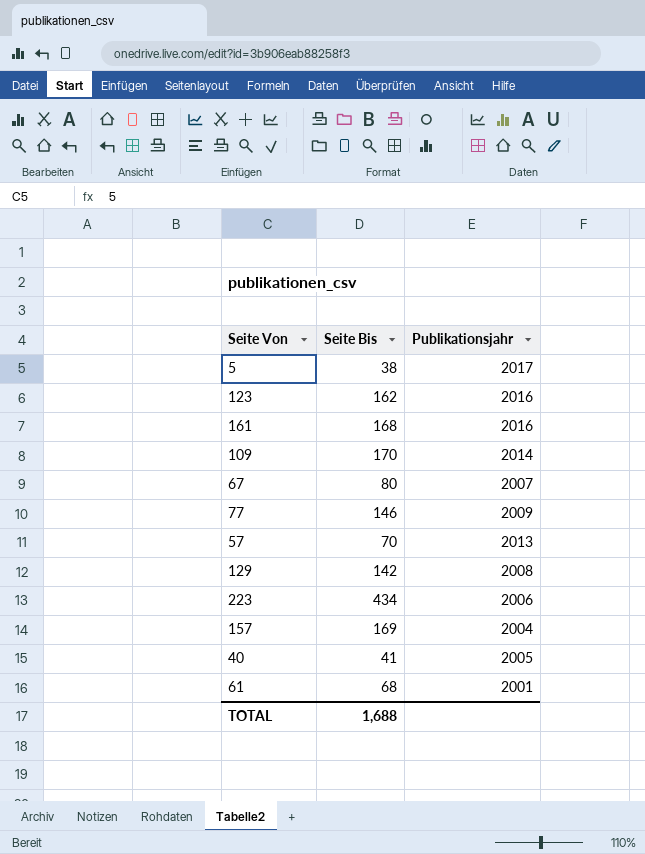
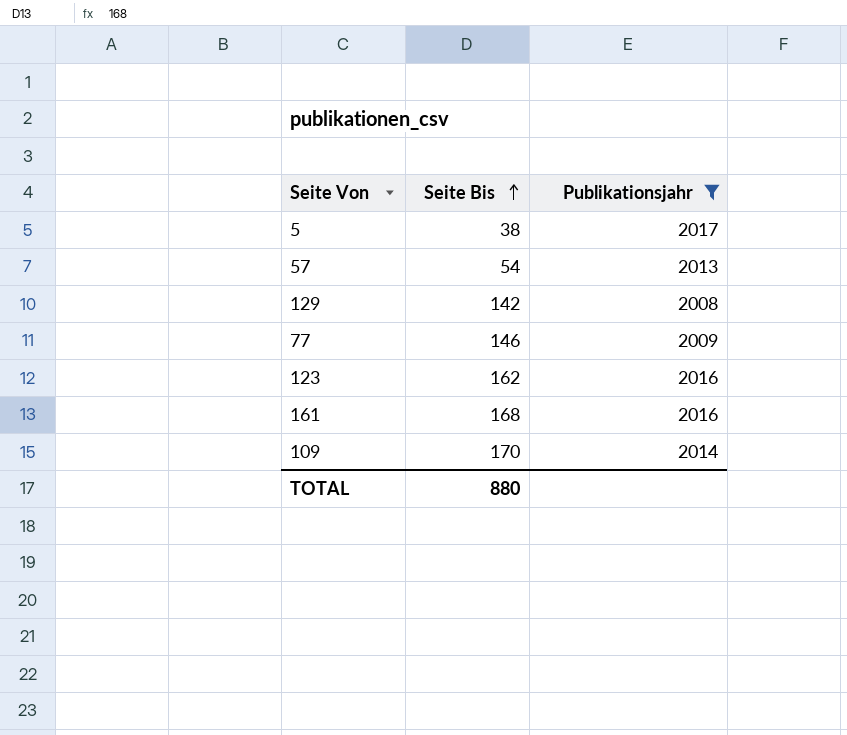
filter: none -> Publikationsjahr >= 2008
row order: none -> Seite Bis ascending
57 | Seite Bis: 70 -> 54
TOTAL | Seite Bis: 1,688 -> 880

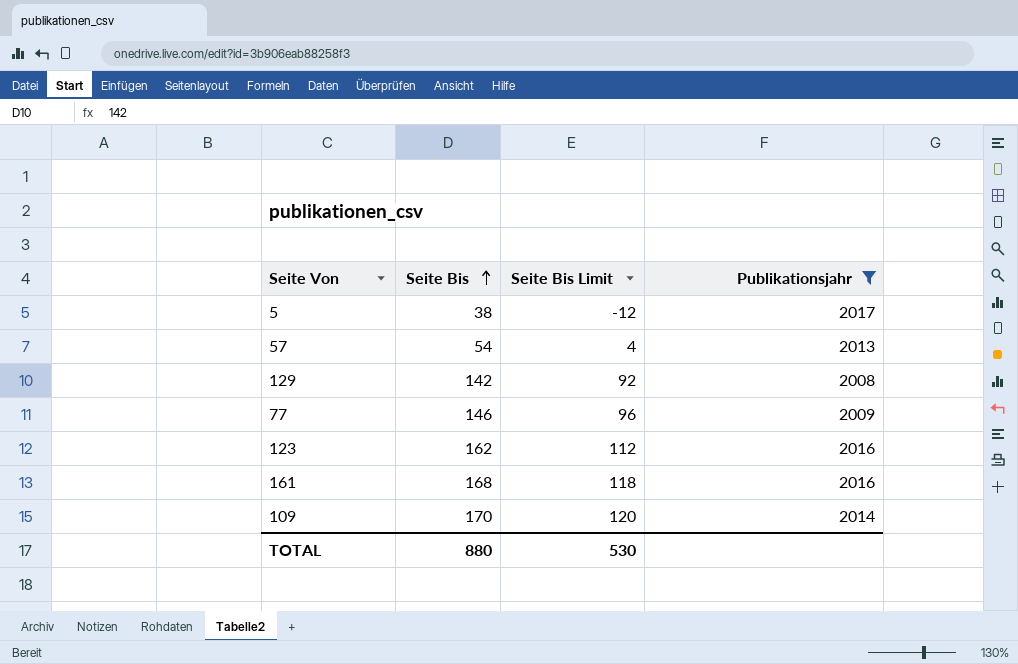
column Seite Bis Limit | formula: none -> [Seite Bis] - 50

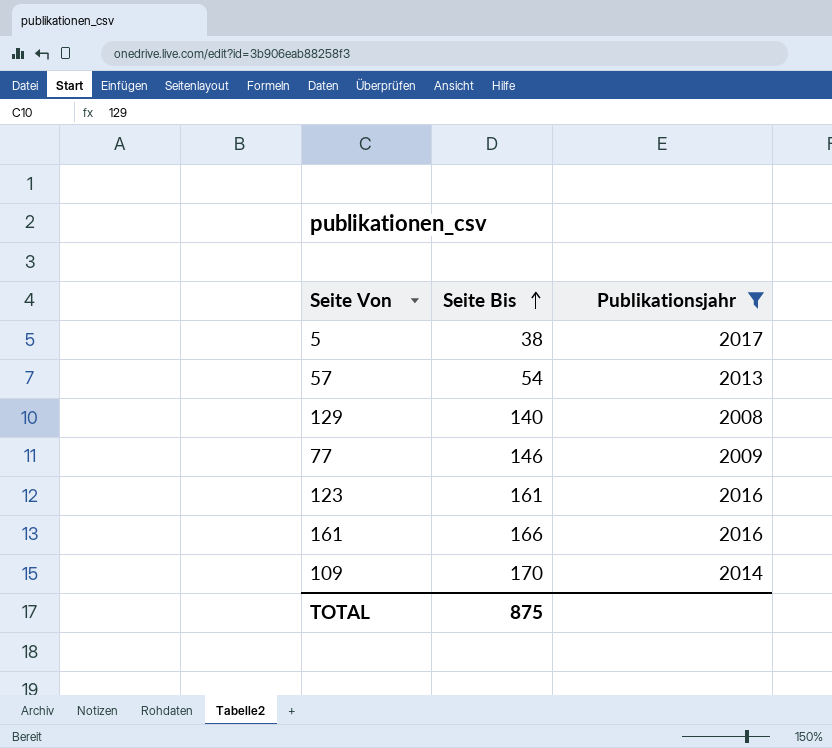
column Seite Bis Limit | formula: [Seite Bis] - 50 -> none
129 | Seite Bis: 142 -> 140
123 | Seite Bis: 162 -> 161
161 | Seite Bis: 168 -> 166
TOTAL | Seite Bis: 880 -> 875

